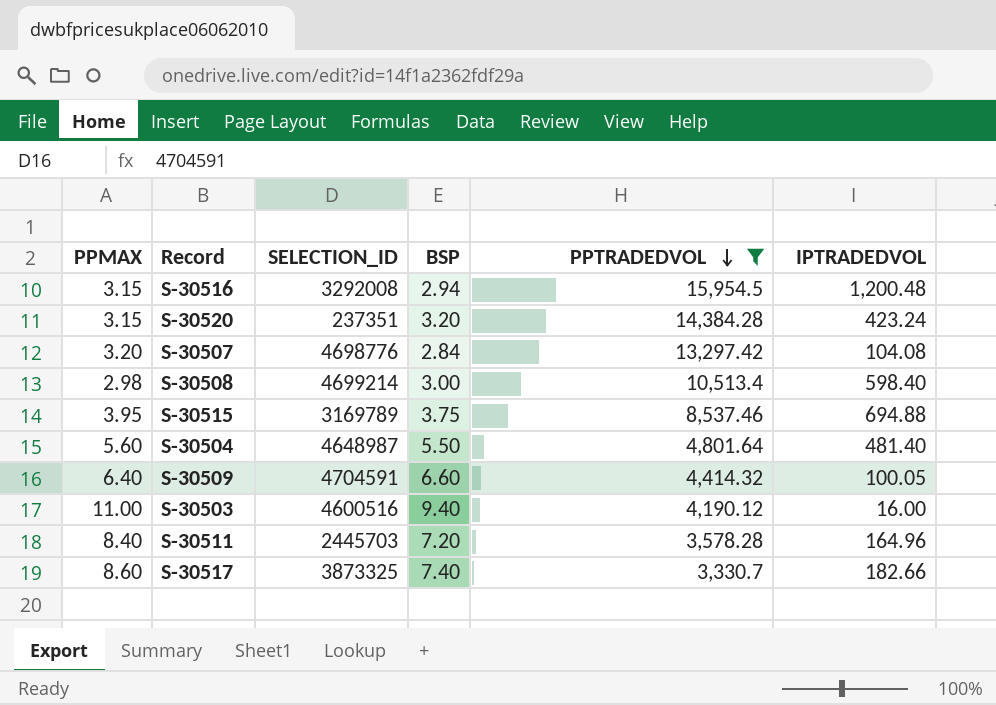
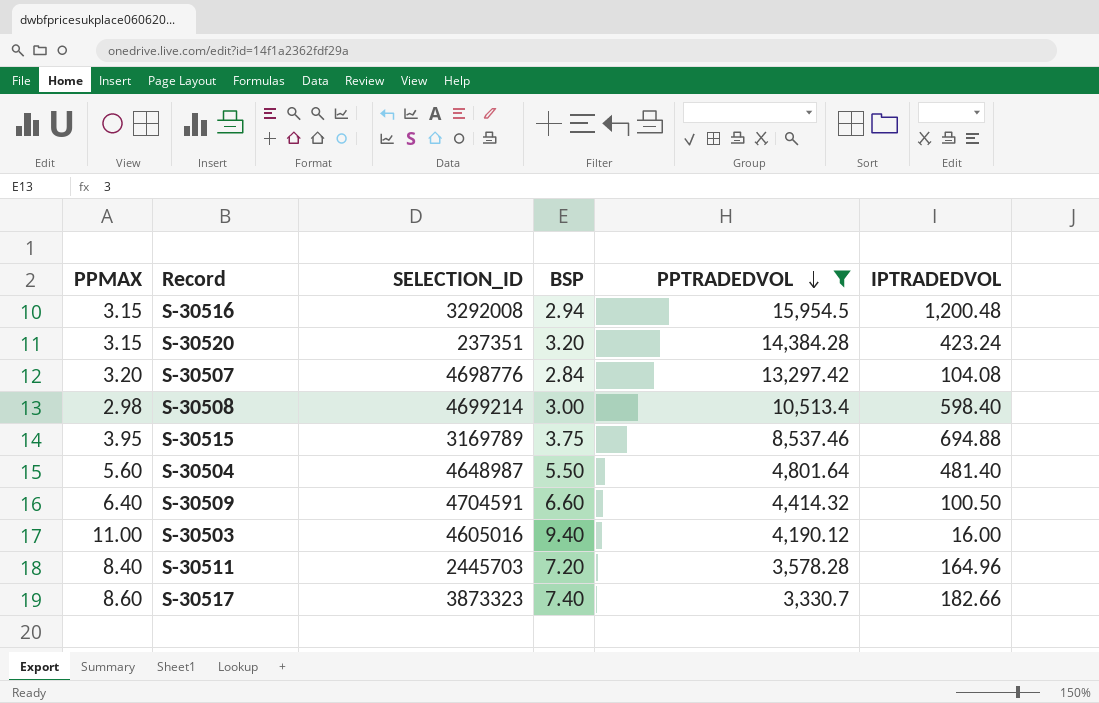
S-30509 | IPTRADEDVOL: 100.05 -> 100.50
S-30503 | SELECTION_ID: 4600516 -> 4605016
S-30517 | SELECTION_ID: 3873325 -> 3873323

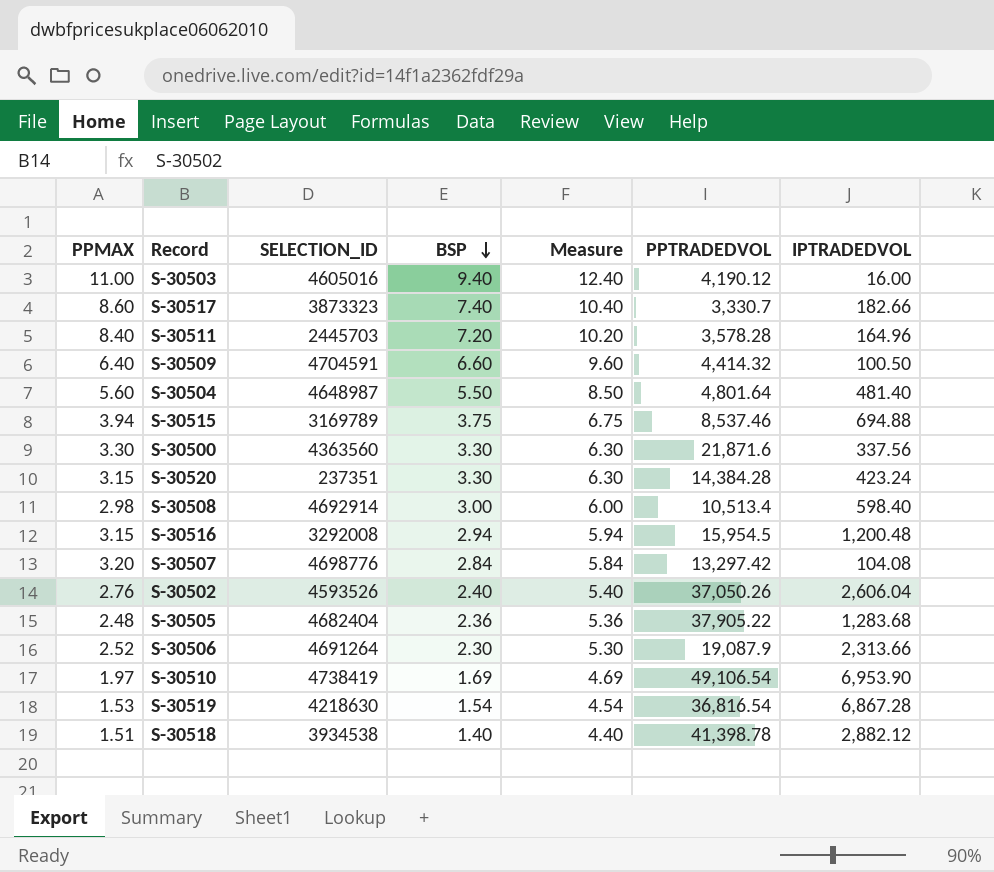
filter: PPTRADEDVOL <= 15,954.5 -> none
row order: PPTRADEDVOL descending -> BSP descending
column Measure | formula: none -> [BSP] + 3
S-30515 | PPMAX: 3.95 -> 3.94
S-30520 | BSP: 3.20 -> 3.30
S-30508 | SELECTION_ID: 4699214 -> 4692914

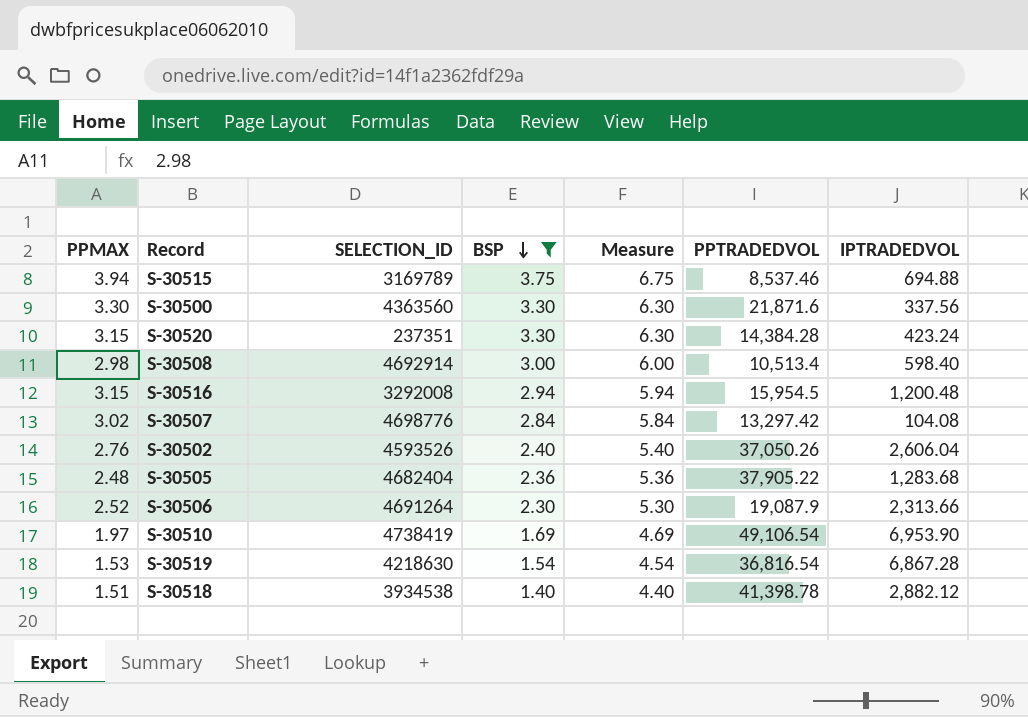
filter: none -> BSP <= 3.75
S-30507 | PPMAX: 3.20 -> 3.02

